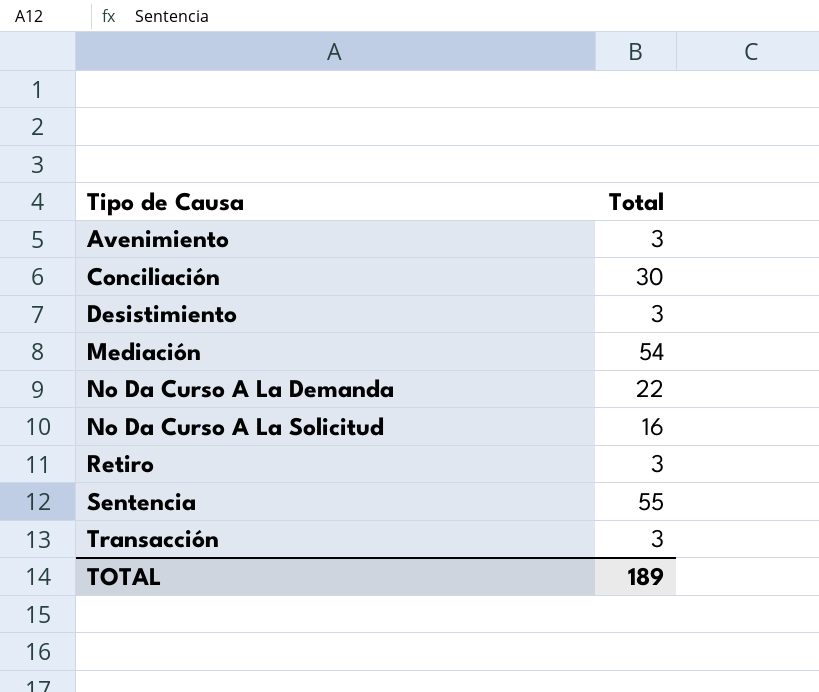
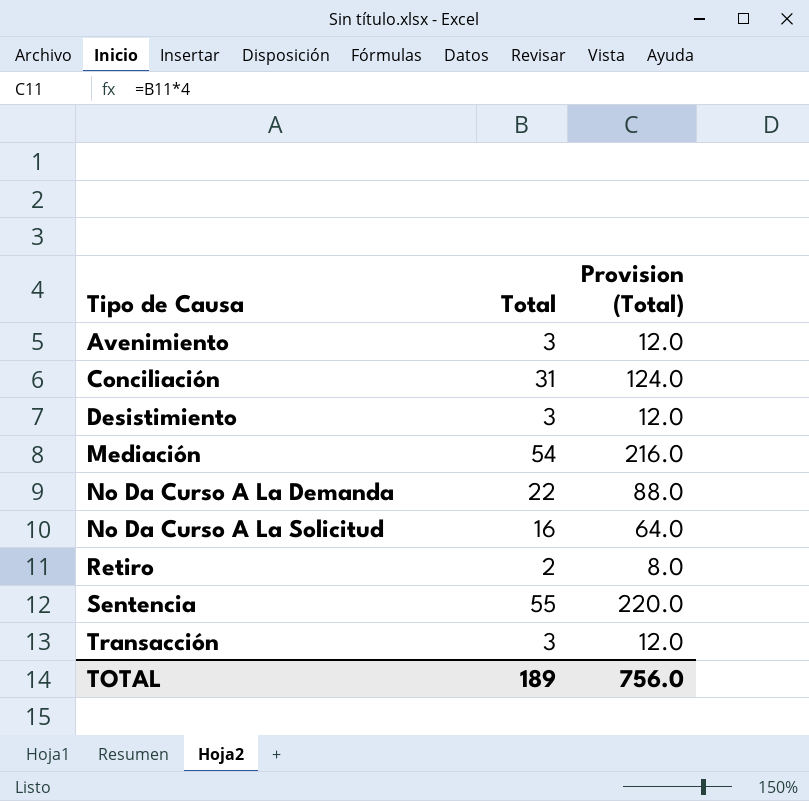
column Provision (Total) | formula: none -> [Total] * 4
Conciliación | Total: 30 -> 31
Retiro | Total: 3 -> 2

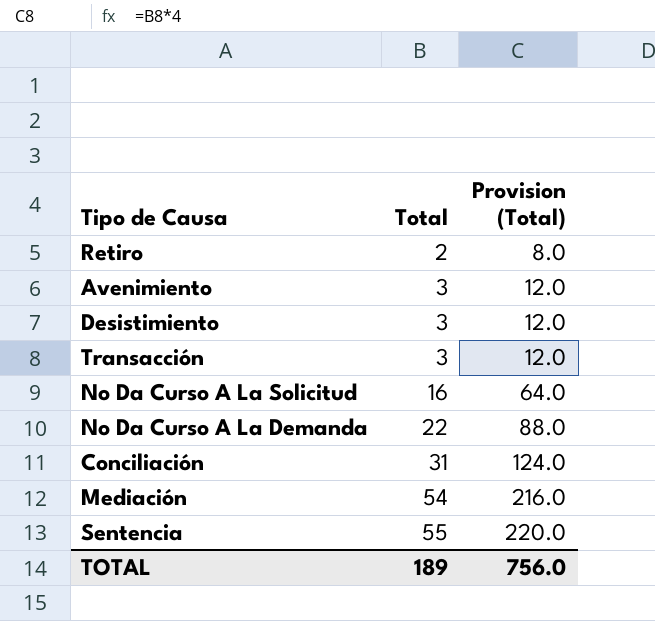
row order: Tipo de Causa ascending -> Total ascending

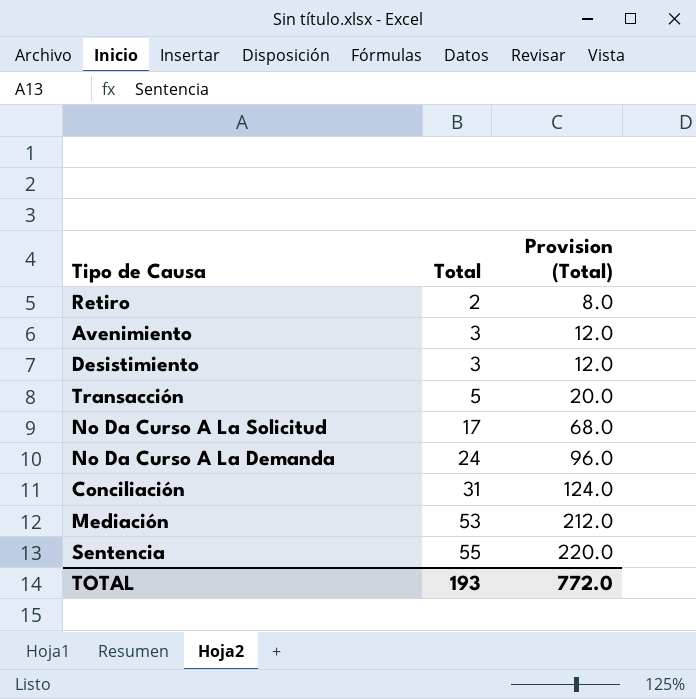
Transacción | Total: 3 -> 5
Transacción | Provision (Total): 12.0 -> 20.0
No Da Curso A La Solicitud | Total: 16 -> 17
No Da Curso A La Solicitud | Provision (Total): 64.0 -> 68.0
No Da Curso A La Demanda | Total: 22 -> 24
No Da Curso A La Demanda | Provision (Total): 88.0 -> 96.0
Mediación | Total: 54 -> 53
Mediación | Provision (Total): 216.0 -> 212.0
TOTAL | Total: 189 -> 193
TOTAL | Provision (Total): 756.0 -> 772.0

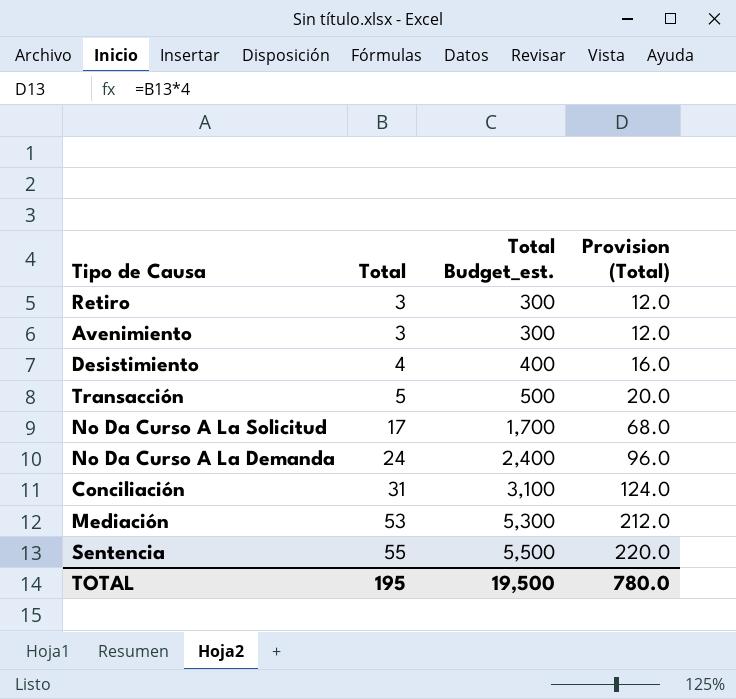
column Total Budget_est. | formula: none -> [Total] * 100
Retiro | Total: 2 -> 3
Retiro | Provision (Total): 8.0 -> 12.0
Desistimiento | Total: 3 -> 4
Desistimiento | Provision (Total): 12.0 -> 16.0
TOTAL | Total: 193 -> 195
TOTAL | Provision (Total): 772.0 -> 780.0

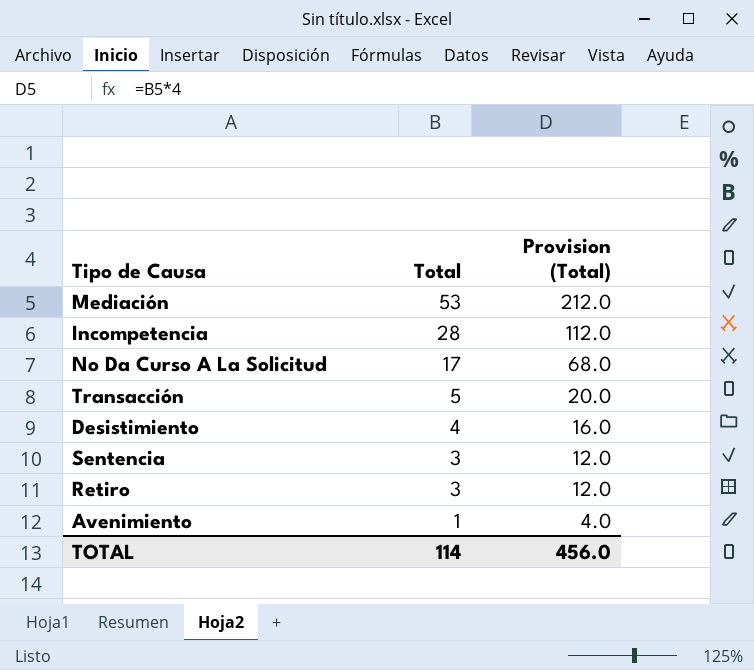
row order: Total ascending -> Total descending
column Total Budget_est. | formula: [Total] * 100 -> none
row No Da Curso A La Demanda: 24 | 2,400 | 96.0 -> none
row Conciliación: 31 | 3,100 | 124.0 -> none
row Incompetencia: none -> 28 | 112.0
Sentencia | Total: 55 -> 3
Sentencia | Provision (Total): 220.0 -> 12.0
Avenimiento | Total: 3 -> 1
Avenimiento | Provision (Total): 12.0 -> 4.0
TOTAL | Total: 195 -> 114
TOTAL | Provision (Total): 780.0 -> 456.0

